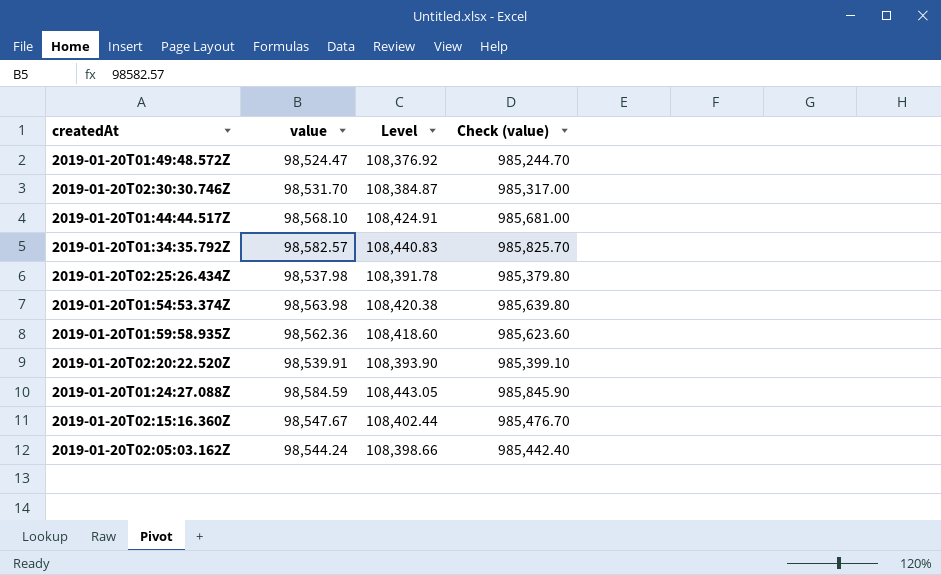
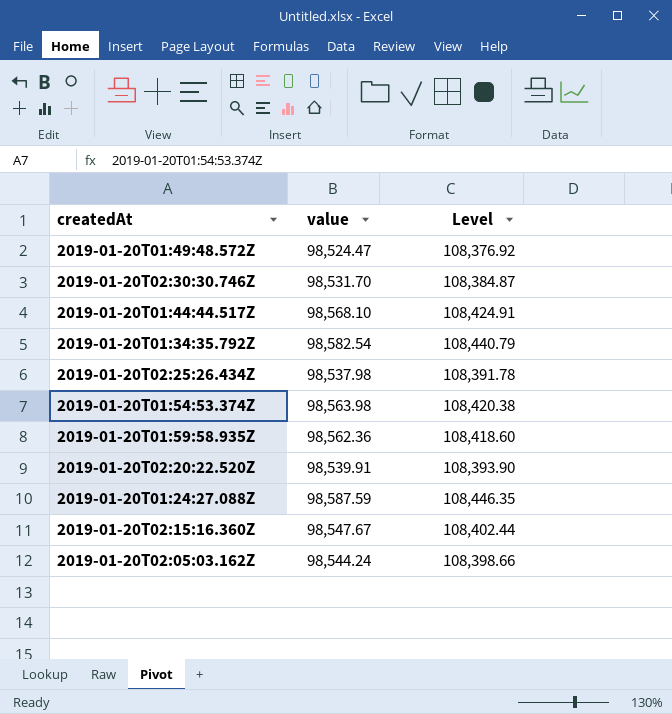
column Check (value) | formula: [value] * 10 -> none
2019-01-20T01:34:35.792Z | value: 98,582.57 -> 98,582.54
2019-01-20T01:34:35.792Z | Level: 108,440.83 -> 108,440.79
2019-01-20T01:24:27.088Z | value: 98,584.59 -> 98,587.59
2019-01-20T01:24:27.088Z | Level: 108,443.05 -> 108,446.35

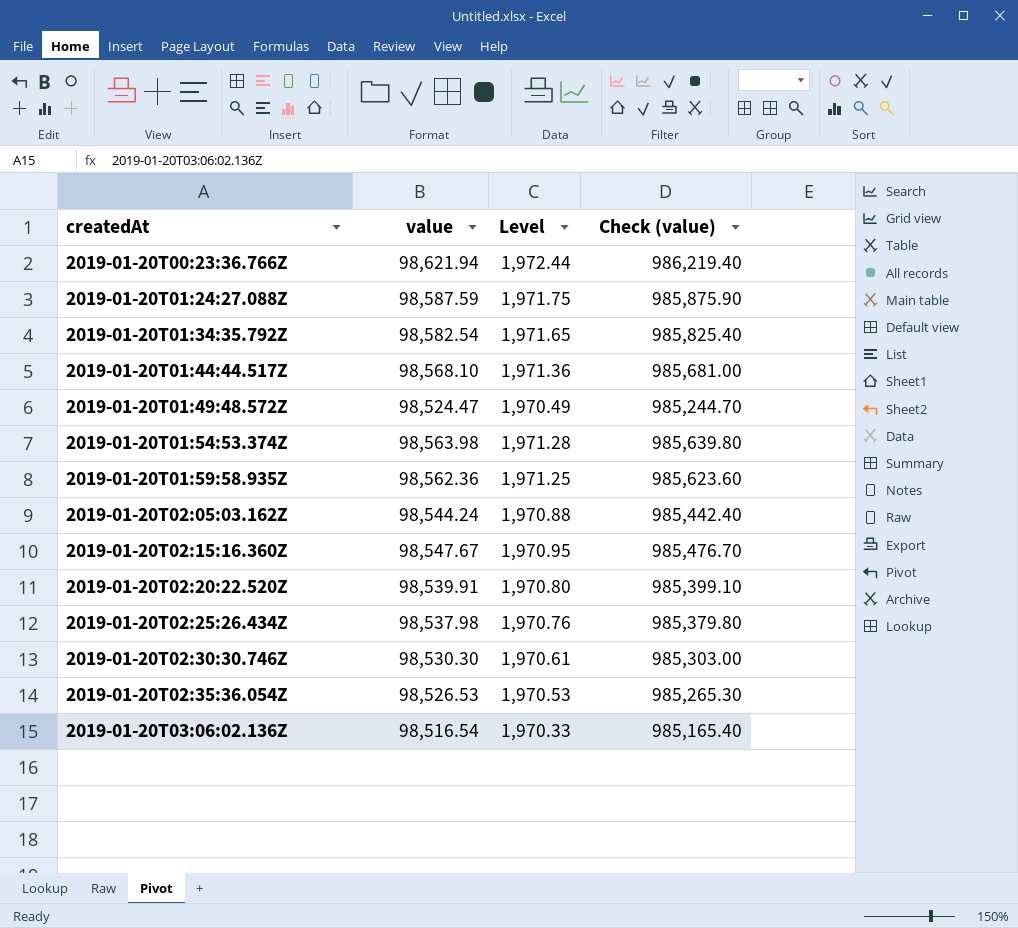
row order: none -> createdAt ascending
column Level | formula: [value] * 1.1 -> [value] * 0.02
column Check (value) | formula: none -> [value] * 10
row 2019-01-20T00:23:36.766Z: none -> 98,621.94 | 1,972.44 | 986,219.40
2019-01-20T02:30:30.746Z | value: 98,531.70 -> 98,530.30
row 2019-01-20T02:35:36.054Z: none -> 98,526.53 | 1,970.53 | 985,265.30
row 2019-01-20T03:06:02.136Z: none -> 98,516.54 | 1,970.33 | 985,165.40

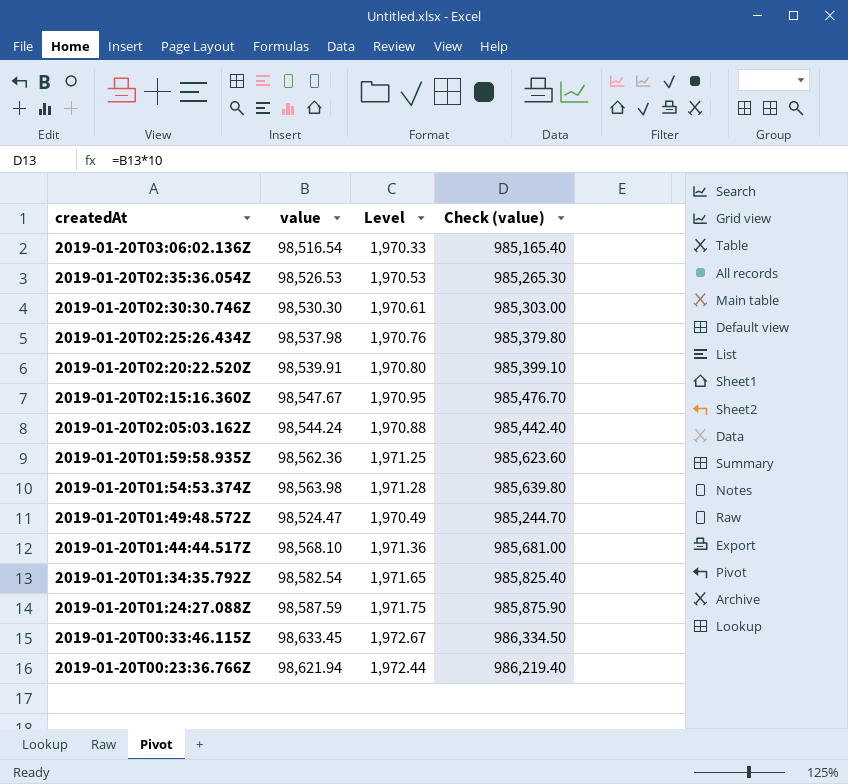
row order: createdAt ascending -> createdAt descending
row 2019-01-20T00:33:46.115Z: none -> 98,633.45 | 1,972.67 | 986,334.50

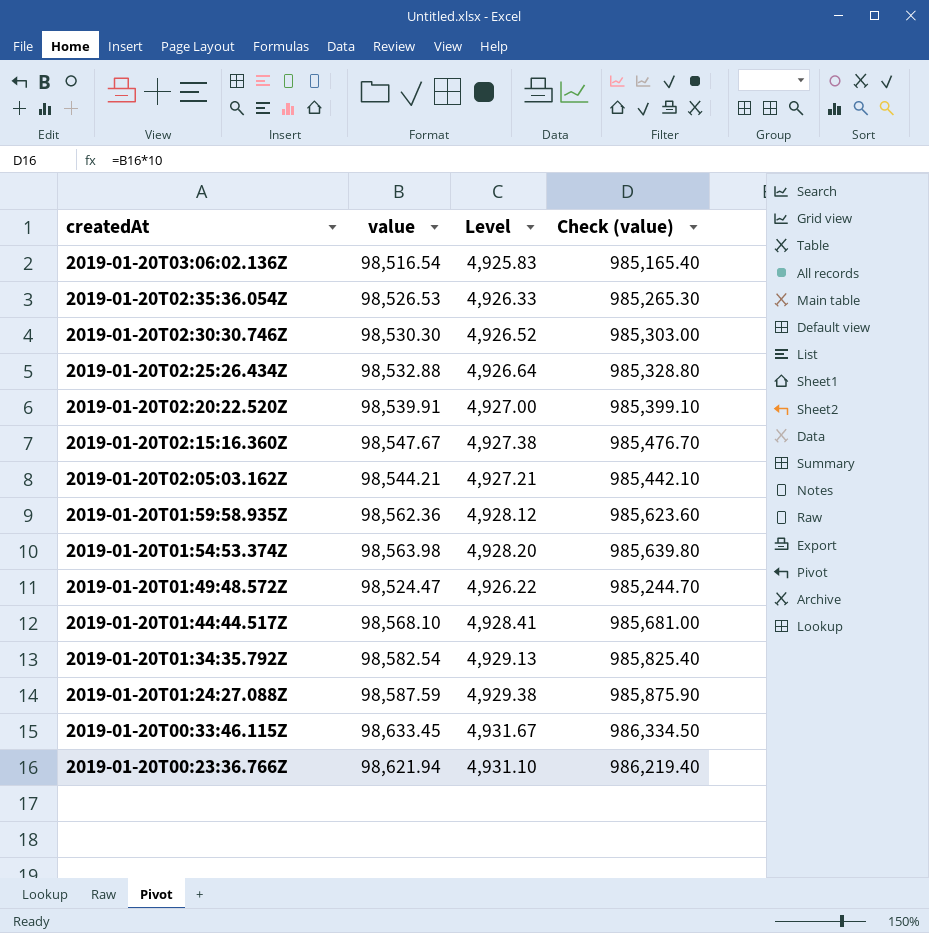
column Level | formula: [value] * 0.02 -> [value] * 0.05
2019-01-20T02:25:26.434Z | value: 98,537.98 -> 98,532.88
2019-01-20T02:25:26.434Z | Check (value): 985,379.80 -> 985,328.80
2019-01-20T02:05:03.162Z | value: 98,544.24 -> 98,544.21
2019-01-20T02:05:03.162Z | Check (value): 985,442.40 -> 985,442.10

